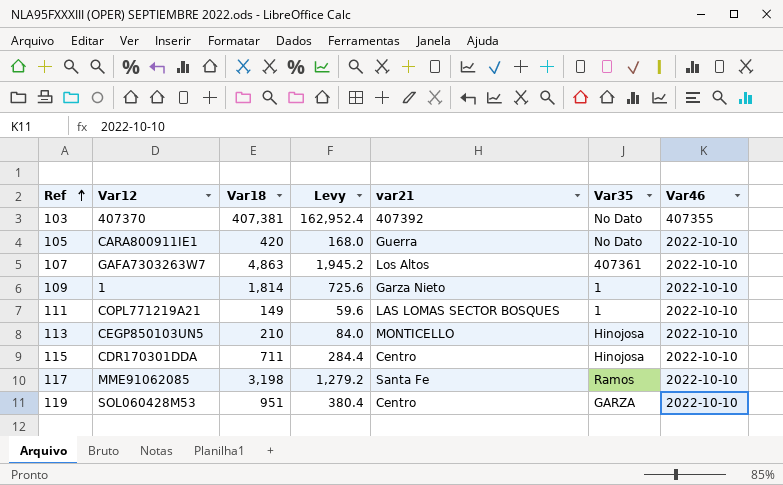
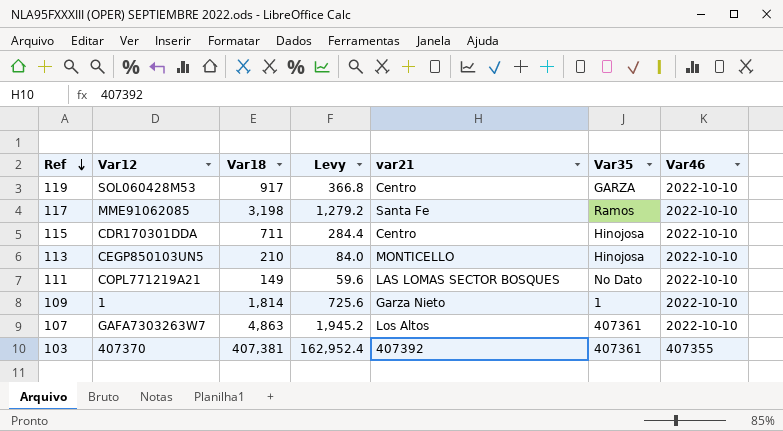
row order: Ref ascending -> Ref descending
row 105: CARA800911IE1 | 420 | 168.0 | Guerra | No Dato | 2022-10-10 -> none
119 | Var18: 951 -> 917
119 | Levy: 380.4 -> 366.8
111 | Var35: 1 -> No Dato
103 | Var35: No Dato -> 407361

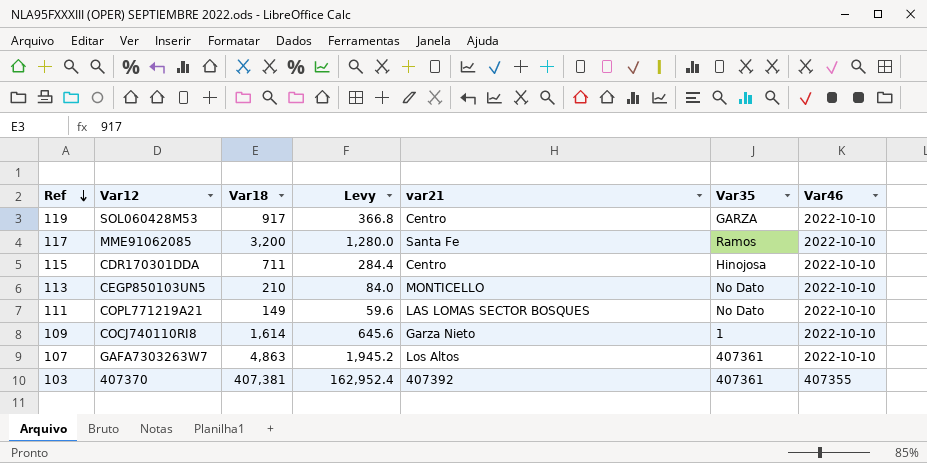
117 | Var18: 3,198 -> 3,200
117 | Levy: 1,279.2 -> 1,280.0
113 | Var35: Hinojosa -> No Dato
109 | Var12: 1 -> COCJ740110RI8
109 | Var18: 1,814 -> 1,614
109 | Levy: 725.6 -> 645.6

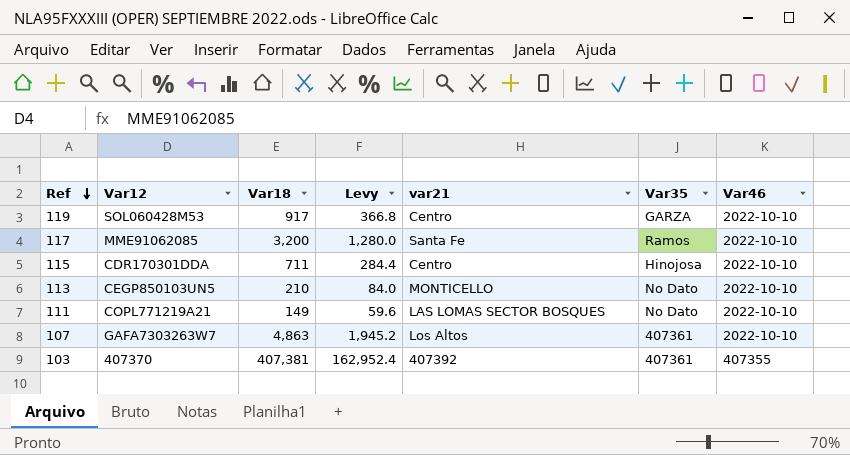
row 109: COCJ740110RI8 | 1,614 | 645.6 | Garza Nieto | 1 | 2022-10-10 -> none

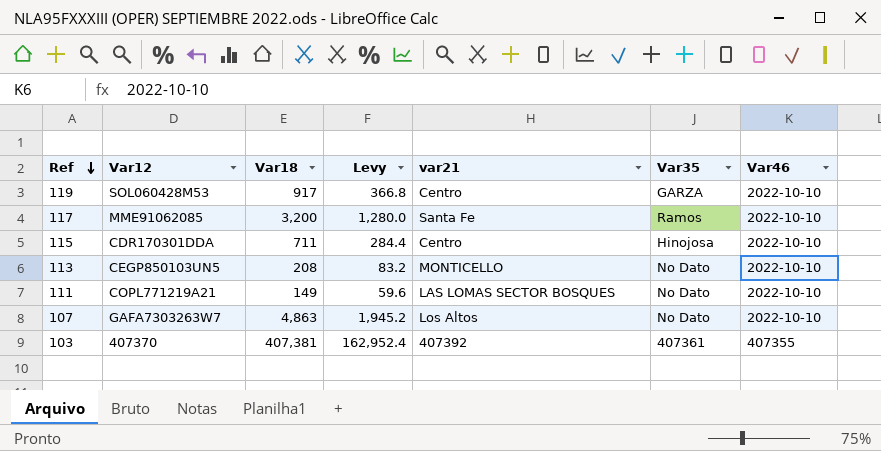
113 | Var18: 210 -> 208
113 | Levy: 84.0 -> 83.2
107 | Var35: 407361 -> No Dato

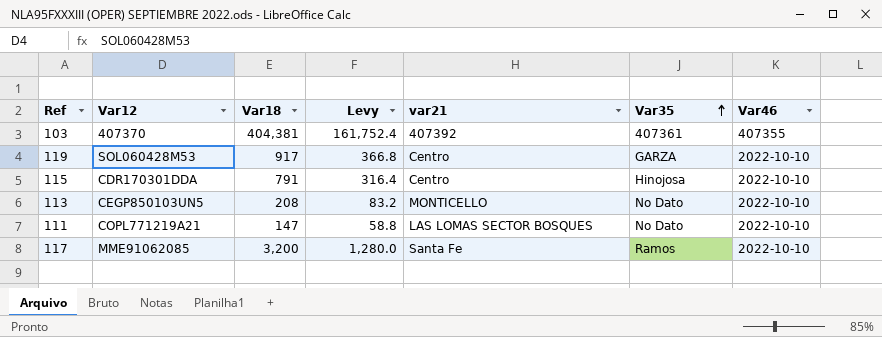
row order: Ref descending -> Var35 ascending
row 107: GAFA7303263W7 | 4,863 | 1,945.2 | Los Altos | No Dato | 2022-10-10 -> none
103 | Var18: 407,381 -> 404,381
103 | Levy: 162,952.4 -> 161,752.4
115 | Var18: 711 -> 791
115 | Levy: 284.4 -> 316.4
111 | Var18: 149 -> 147
111 | Levy: 59.6 -> 58.8

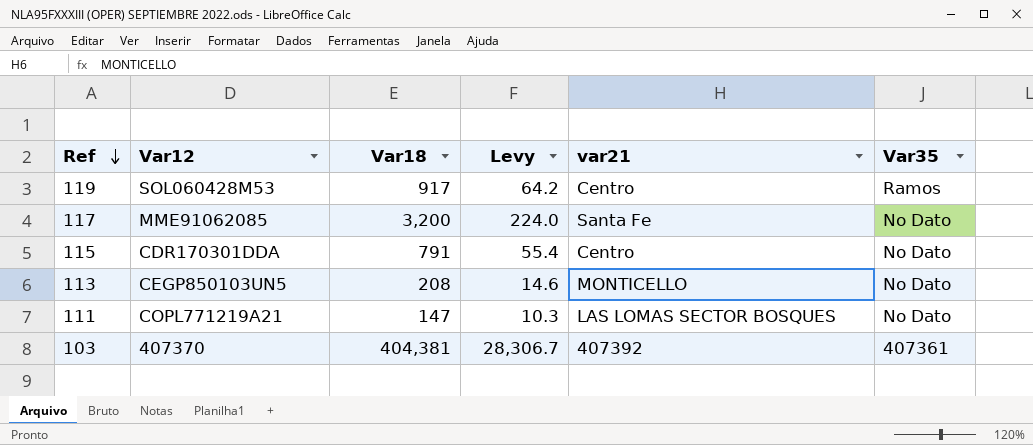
row order: Var35 ascending -> Ref descending
column Var46 | position: 7 -> none
column Levy | formula: [Var18] * 0.4 -> [Var18] * 0.07
119 | Var35: GARZA -> Ramos
117 | Var35: Ramos -> No Dato
115 | Var35: Hinojosa -> No Dato

